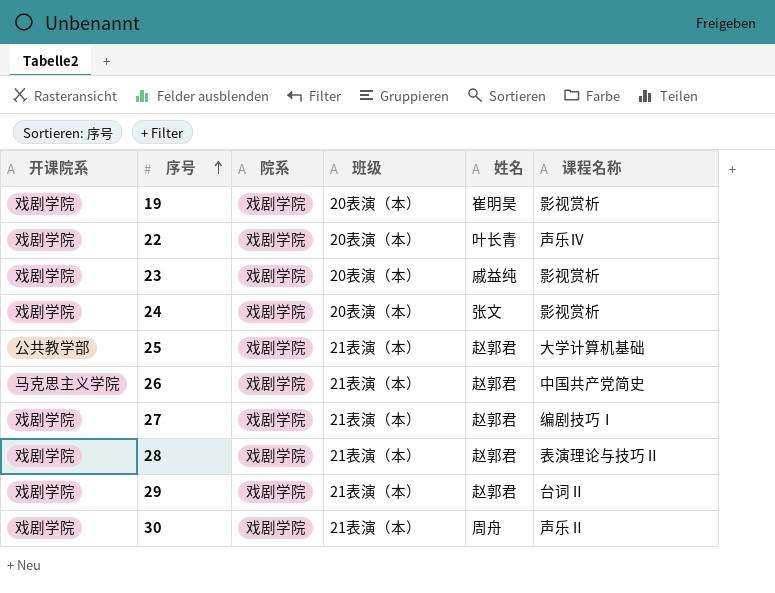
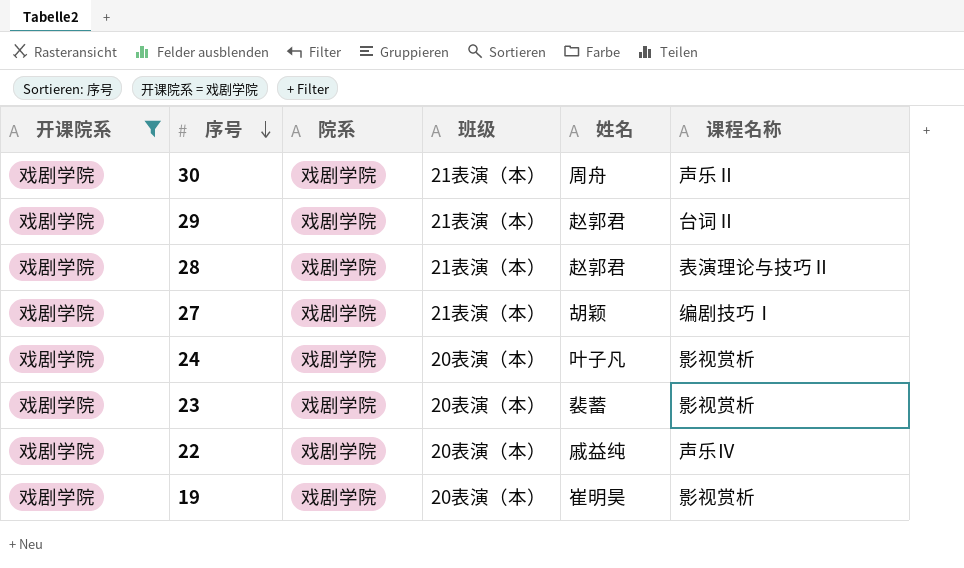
filter: none -> 开课院系 = 戏剧学院
row order: 序号 ascending -> 序号 descending
27 | 姓名: 赵郭君 -> 胡颖
24 | 姓名: 张文 -> 叶子凡
23 | 姓名: 戚益纯 -> 裴蓄
22 | 姓名: 叶长青 -> 戚益纯

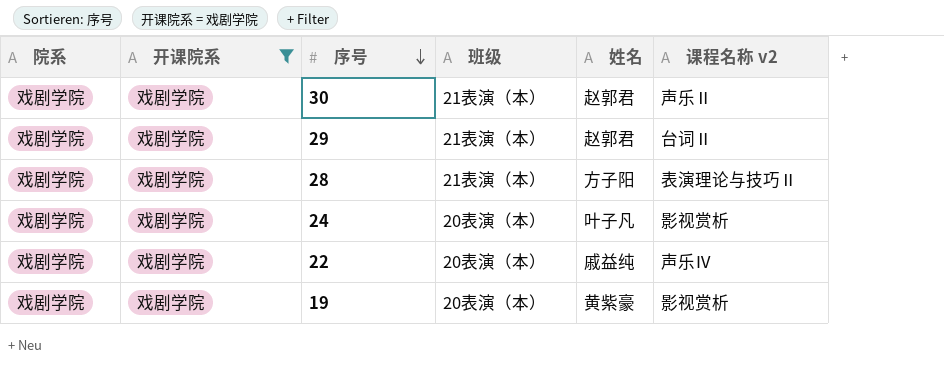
column 院系 | position: 3 -> 1
column name: 课程名称 -> 课程名称 v2
row 27: 戏剧学院 | 戏剧学院 | 21表演（本） | 胡颖 | 编剧技巧Ⅰ -> none
row 23: 戏剧学院 | 戏剧学院 | 20表演（本） | 裴蓄 | 影视赏析 -> none
30 | 姓名: 周舟 -> 赵郭君
28 | 姓名: 赵郭君 -> 方子阳
19 | 姓名: 崔明昊 -> 黄紫豪

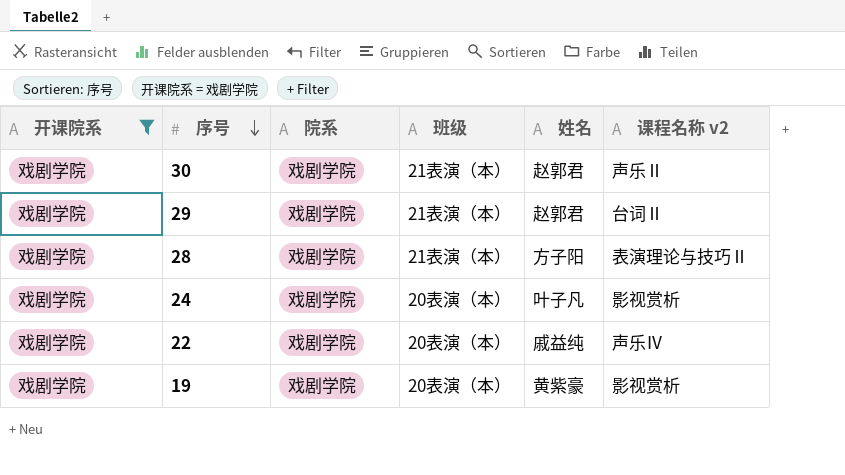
column 院系 | position: 1 -> 3

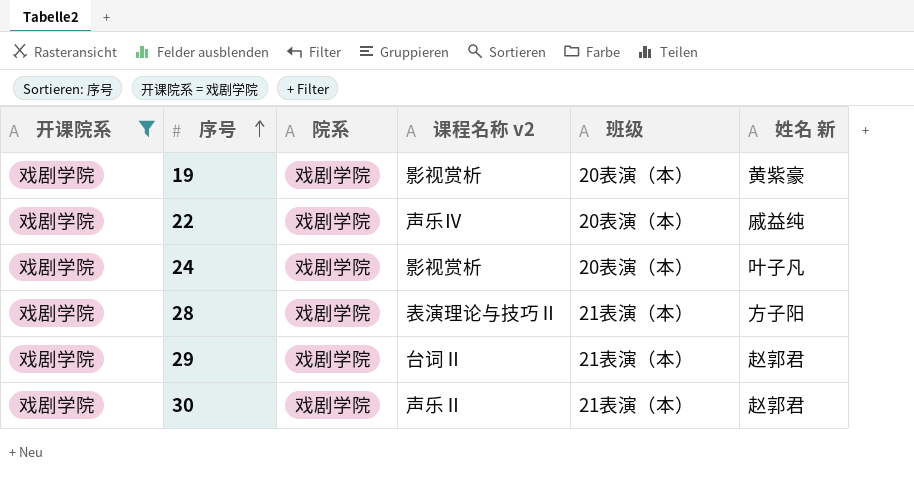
row order: 序号 descending -> 序号 ascending
column 课程名称 v2 | position: 6 -> 4
column name: 姓名 -> 姓名 新

